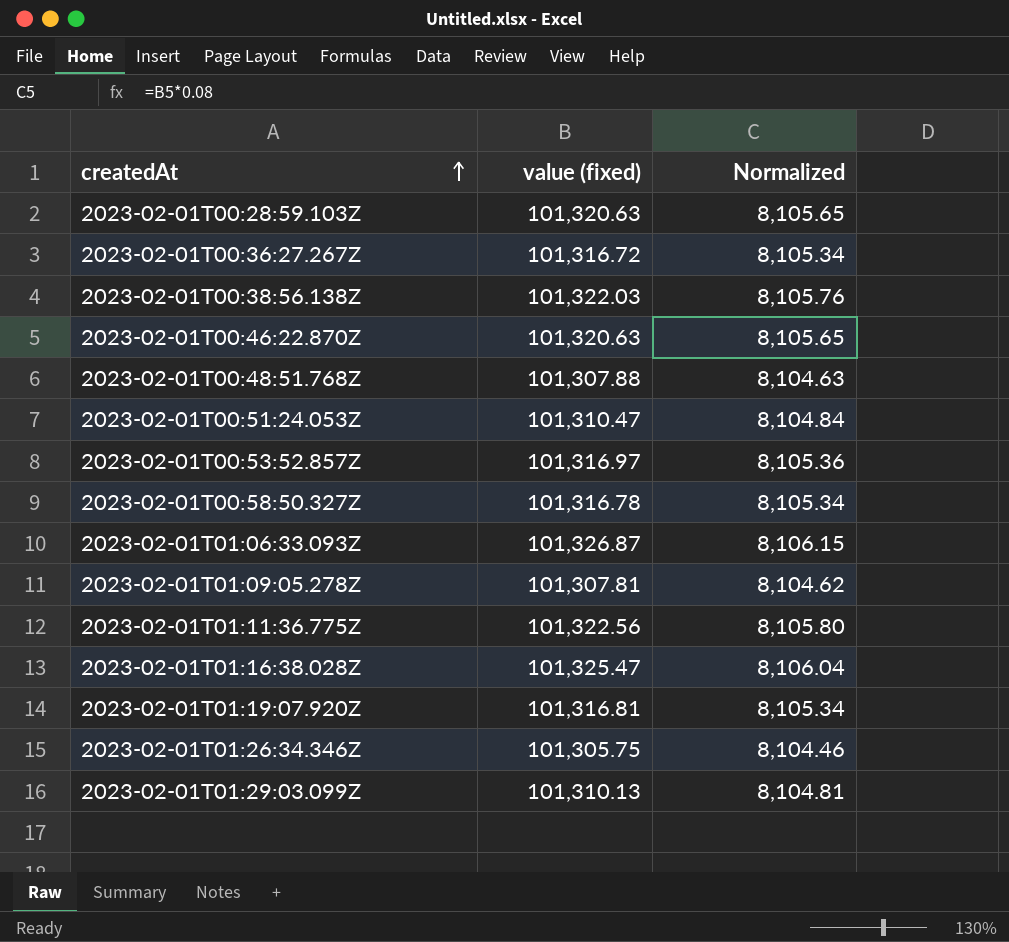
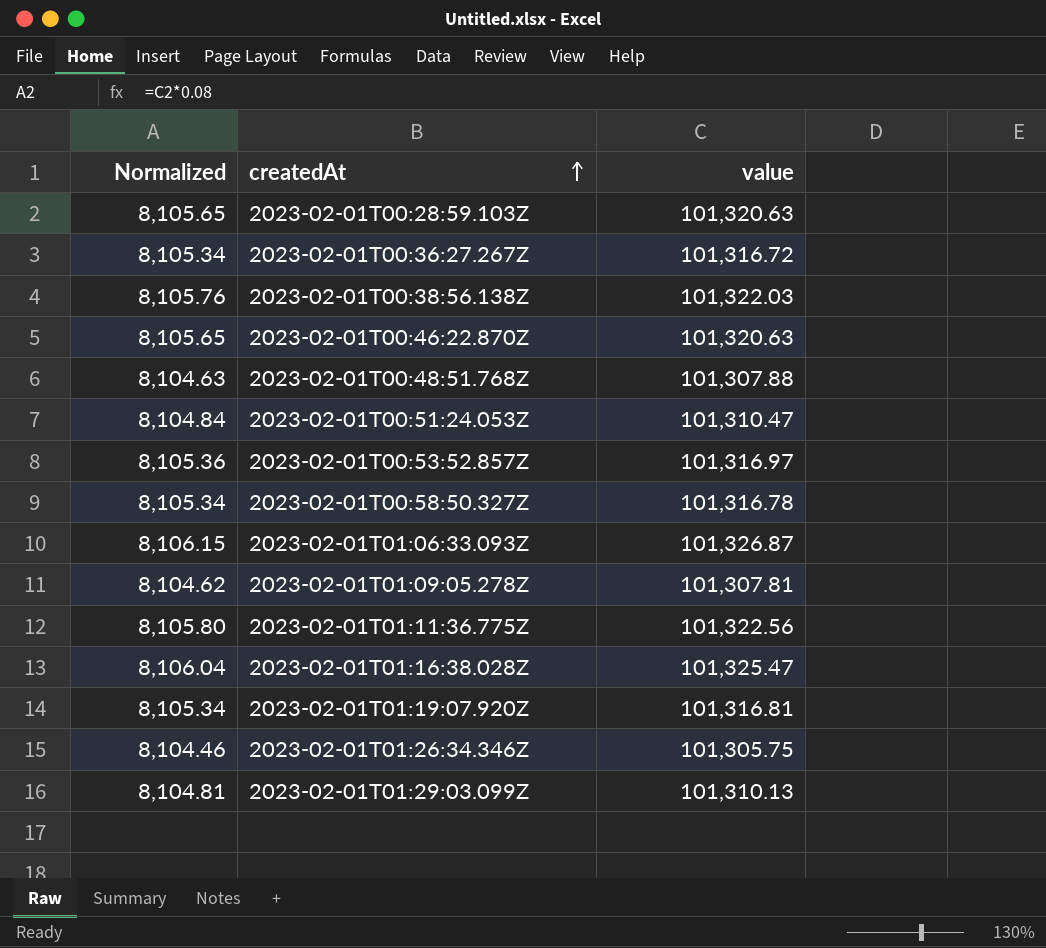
column Normalized | position: 3 -> 1
column name: value (fixed) -> value

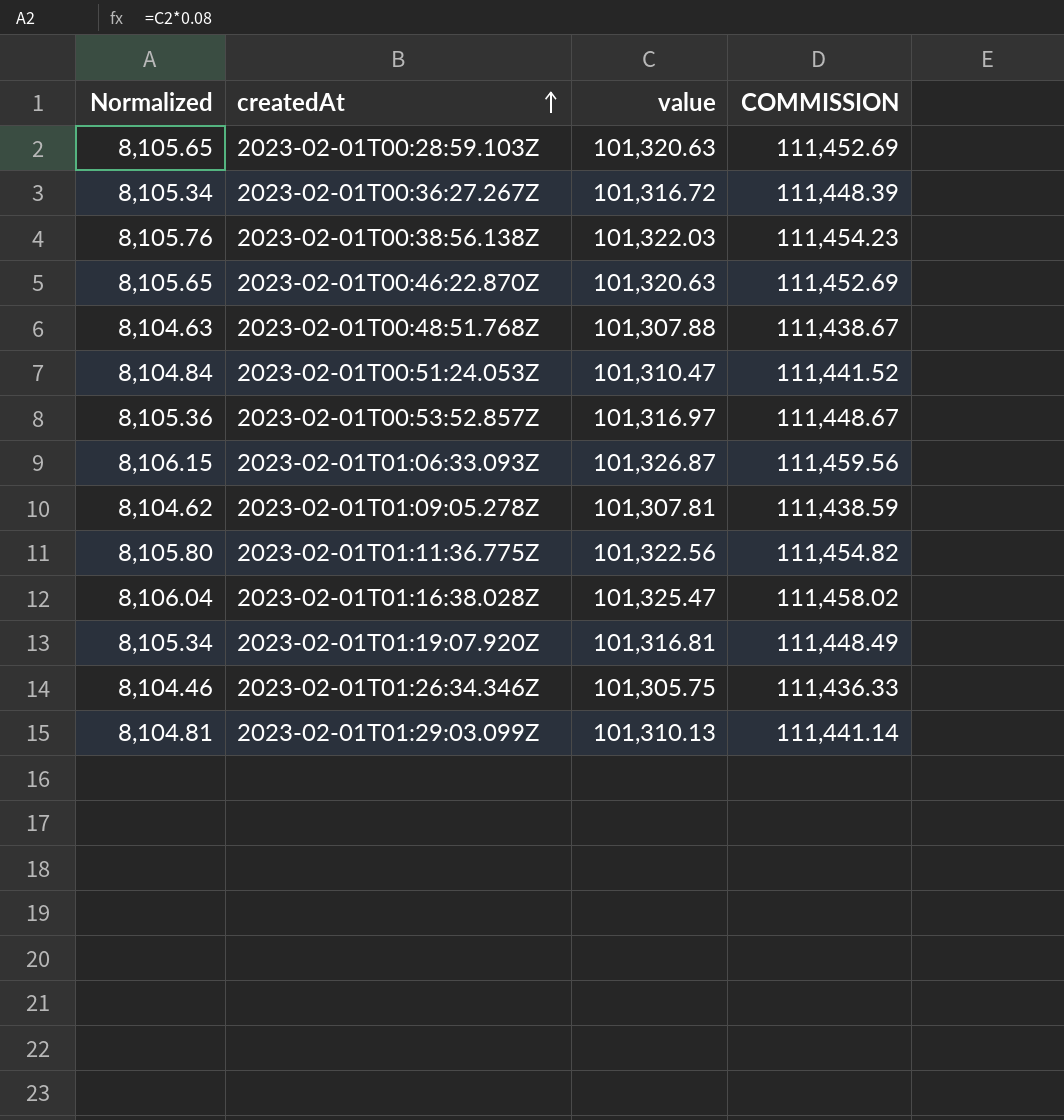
column COMMISSION | formula: none -> [value] * 1.1
row 2023-02-01T00:58:50.327Z: 8,105.34 | 101,316.78 -> none

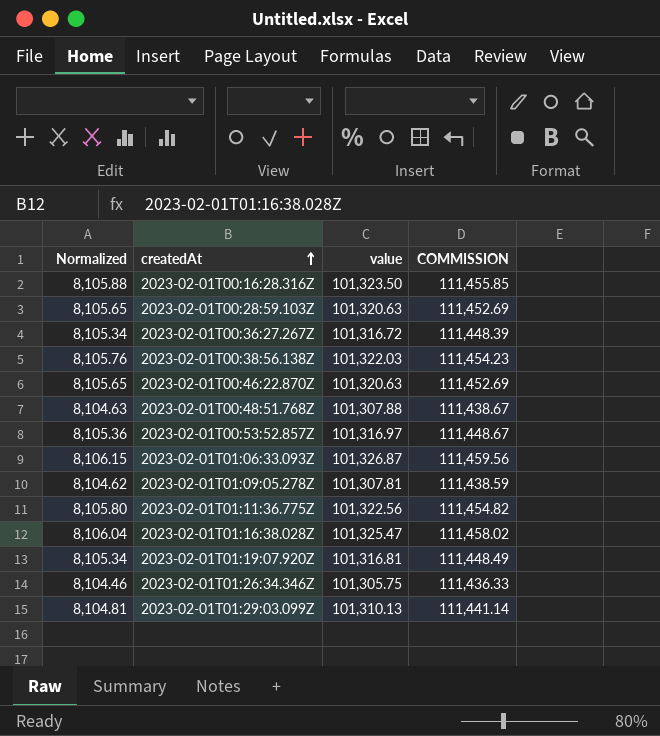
row 2023-02-01T00:51:24.053Z: 8,104.84 | 101,310.47 | 111,441.52 -> none
row 2023-02-01T00:16:28.316Z: none -> 8,105.88 | 101,323.50 | 111,455.85

